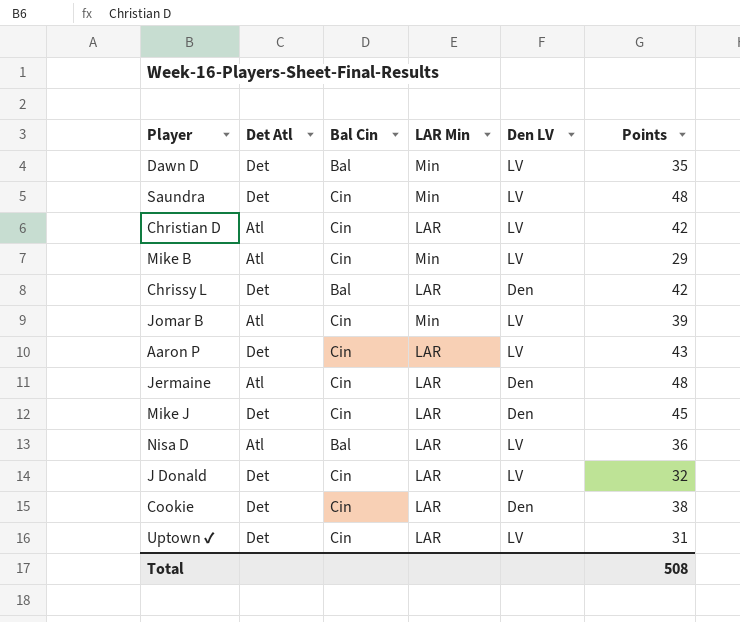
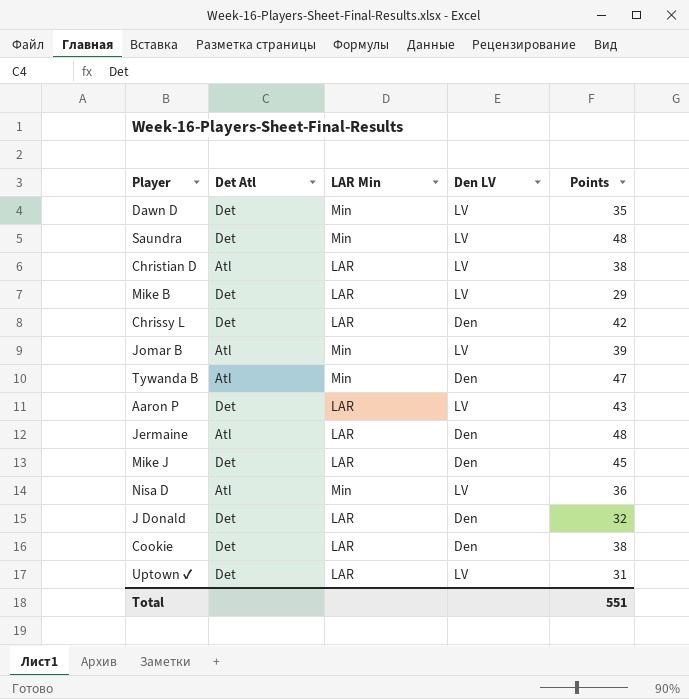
column Bal Cin | position: 3 -> none
Christian D | Points: 42 -> 38
Mike B | Det Atl: Atl -> Det
Mike B | LAR Min: Min -> LAR
row Tywanda B: none -> Atl | Min | Den | 47
Nisa D | LAR Min: LAR -> Min
J Donald | Den LV: LV -> Den
Total | Points: 508 -> 551

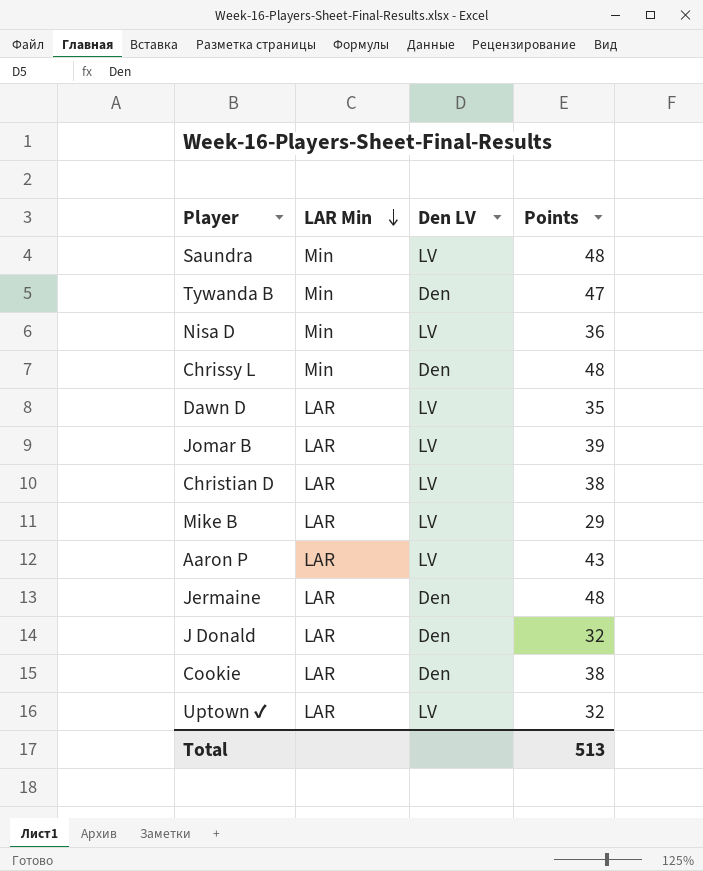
row order: none -> LAR Min descending
column Det Atl | position: 2 -> none
row Mike J: Det | LAR | Den | 45 -> none
Chrissy L | LAR Min: LAR -> Min
Chrissy L | Points: 42 -> 48
Dawn D | LAR Min: Min -> LAR
Jomar B | LAR Min: Min -> LAR
Uptown ✔ | Points: 31 -> 32
Total | Points: 551 -> 513

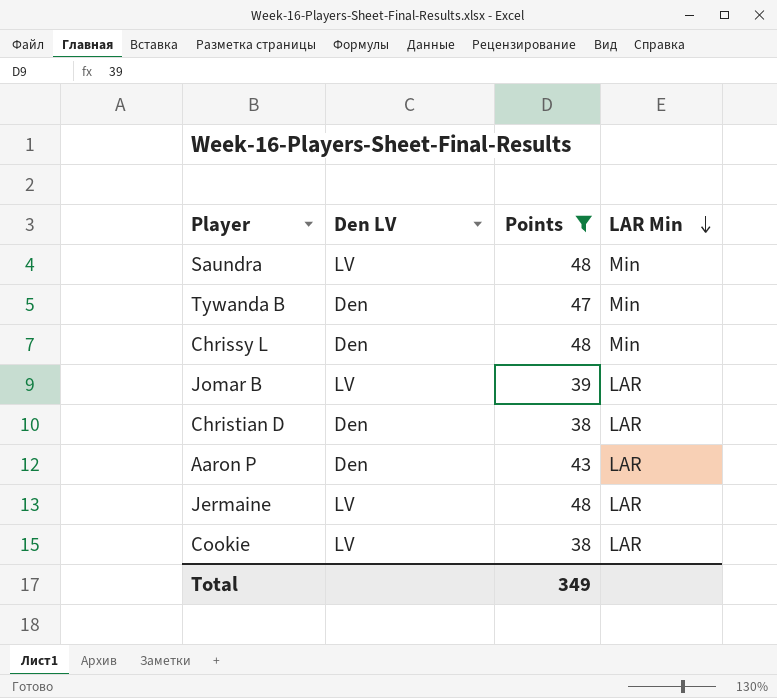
filter: none -> Points >= 38
column LAR Min | position: 2 -> 4
Christian D | Den LV: LV -> Den
Aaron P | Den LV: LV -> Den
Jermaine | Den LV: Den -> LV
Cookie | Den LV: Den -> LV
Total | Points: 513 -> 349

